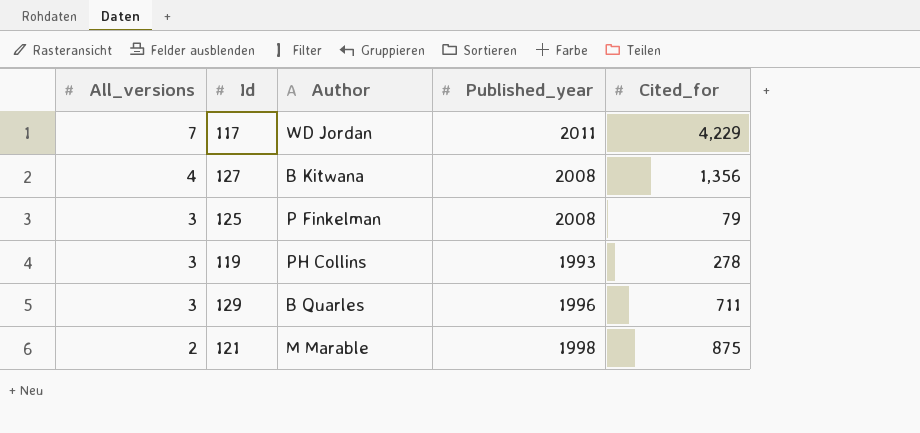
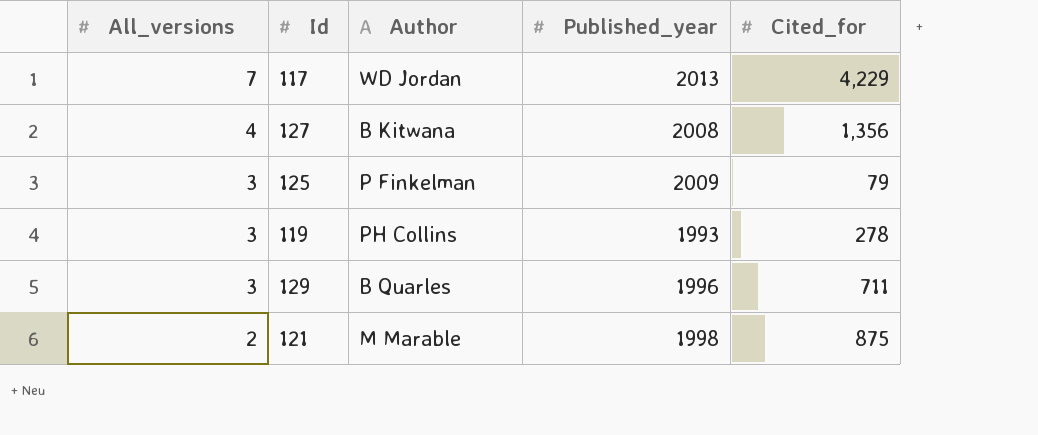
117 | Published_year: 2011 -> 2013
125 | Published_year: 2008 -> 2009

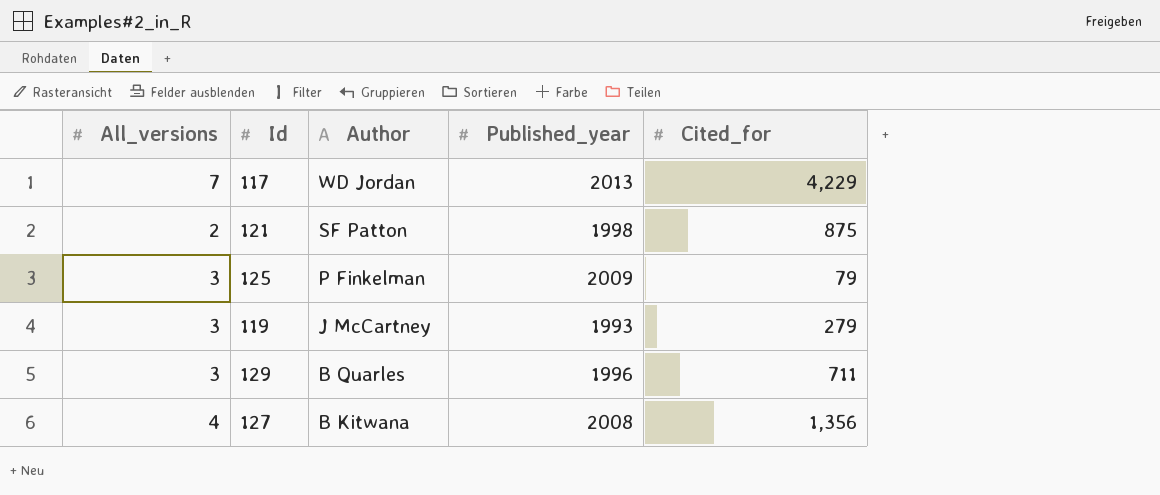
row order: All_versions descending -> Author descending
121 | Author: M Marable -> SF Patton
119 | Author: PH Collins -> J McCartney
119 | Cited_for: 278 -> 279

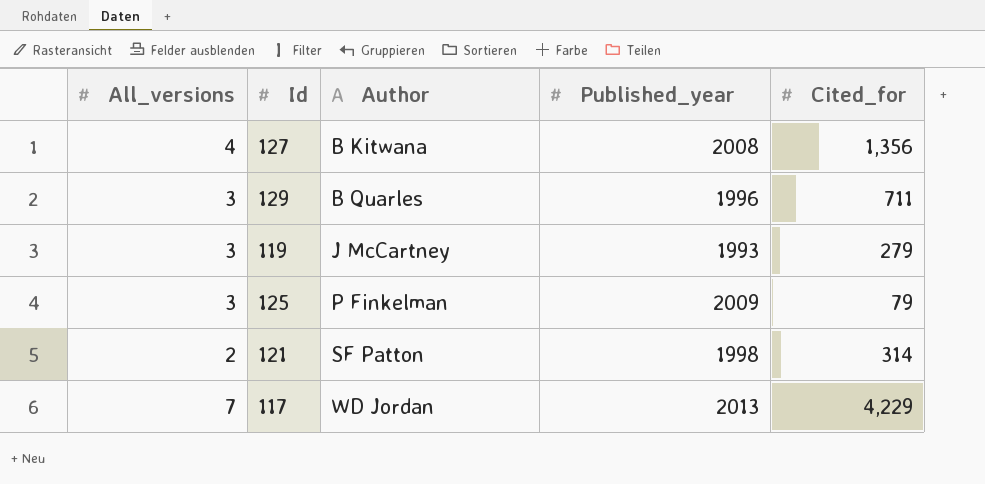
row order: Author descending -> Author ascending
121 | Cited_for: 875 -> 314

